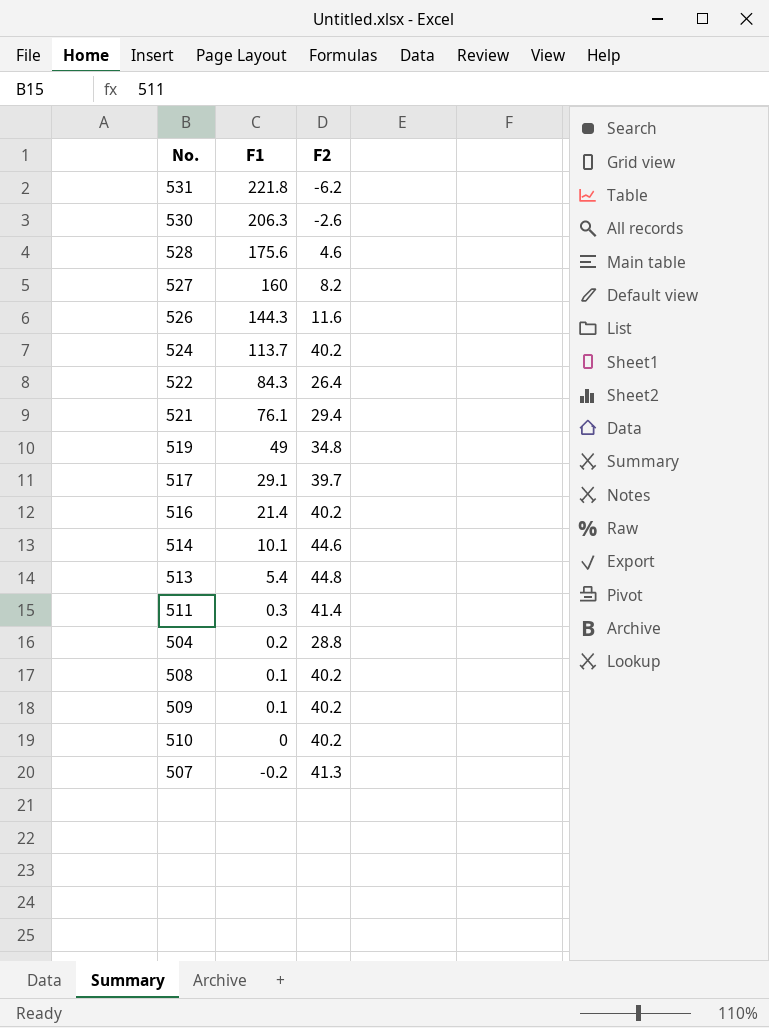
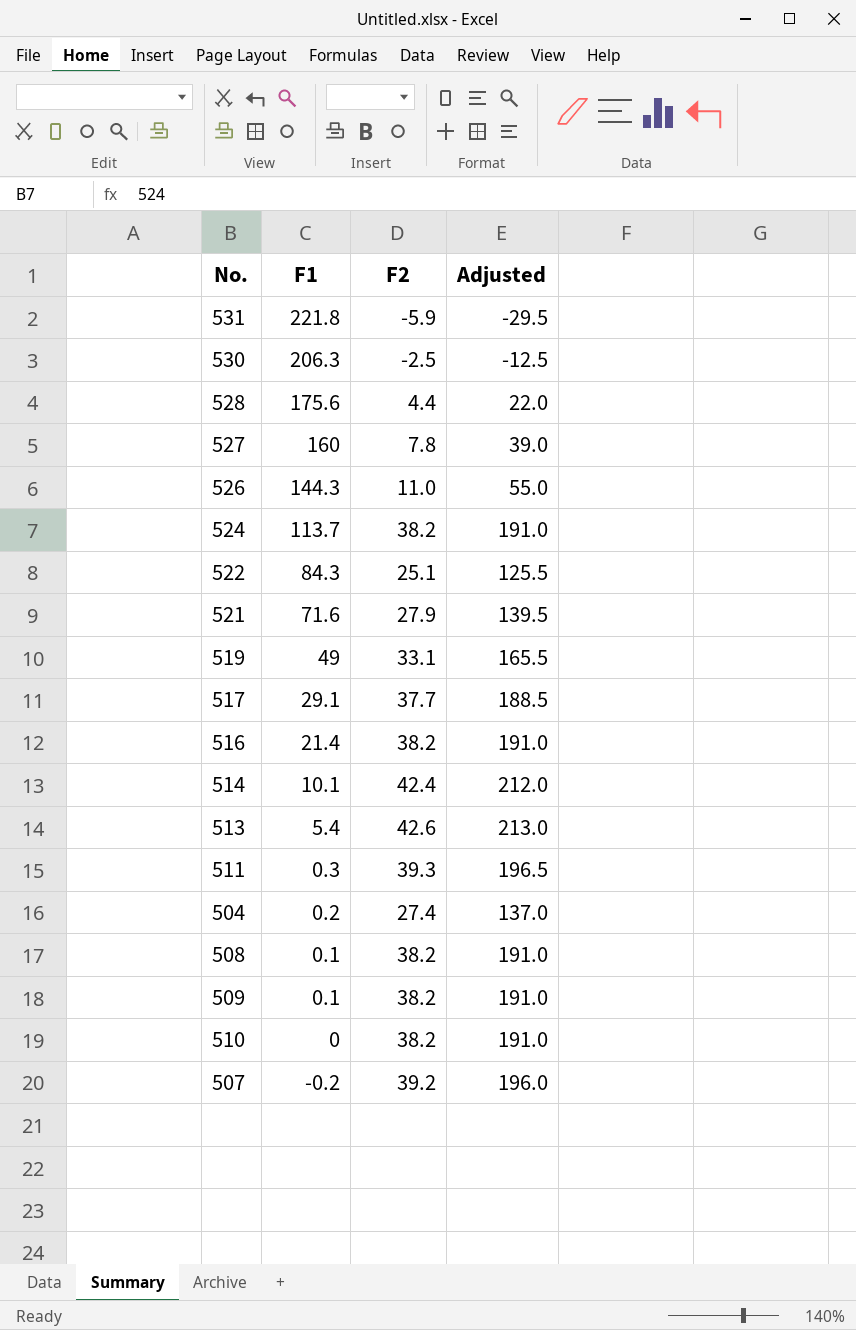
column Adjusted | formula: none -> [F2] * 5
531 | F2: -6.2 -> -5.9
530 | F2: -2.6 -> -2.5
528 | F2: 4.6 -> 4.4
527 | F2: 8.2 -> 7.8
526 | F2: 11.6 -> 11.0
524 | F2: 40.2 -> 38.2
522 | F2: 26.4 -> 25.1
521 | F1: 76.1 -> 71.6
521 | F2: 29.4 -> 27.9
519 | F2: 34.8 -> 33.1
517 | F2: 39.7 -> 37.7
516 | F2: 40.2 -> 38.2
514 | F2: 44.6 -> 42.4
513 | F2: 44.8 -> 42.6
511 | F2: 41.4 -> 39.3
504 | F2: 28.8 -> 27.4
508 | F2: 40.2 -> 38.2
509 | F2: 40.2 -> 38.2
510 | F2: 40.2 -> 38.2
507 | F2: 41.3 -> 39.2

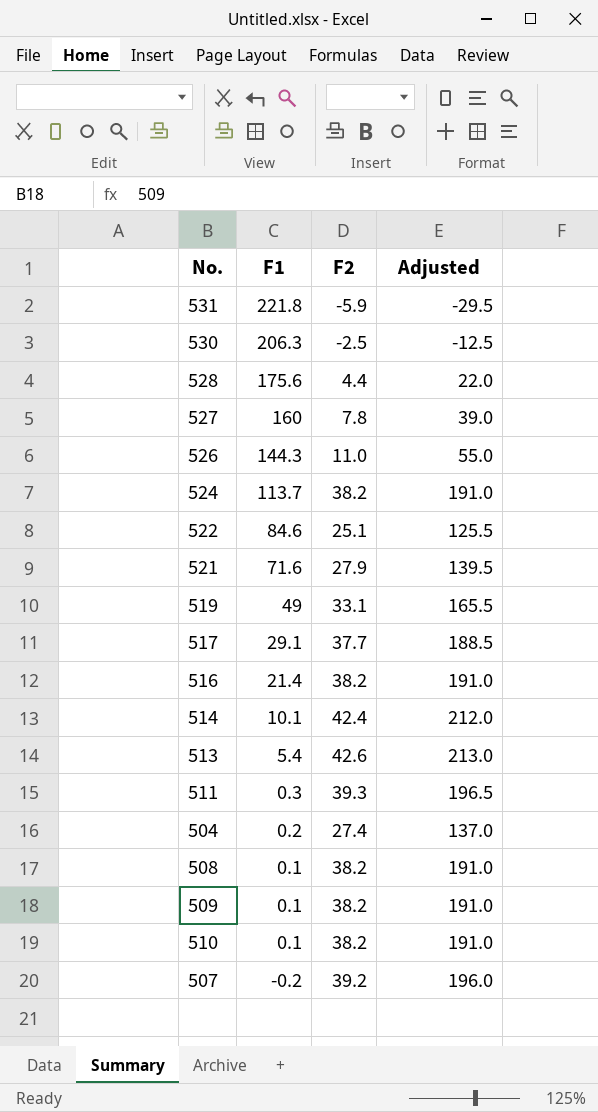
522 | F1: 84.3 -> 84.6
510 | F1: 0 -> 0.1

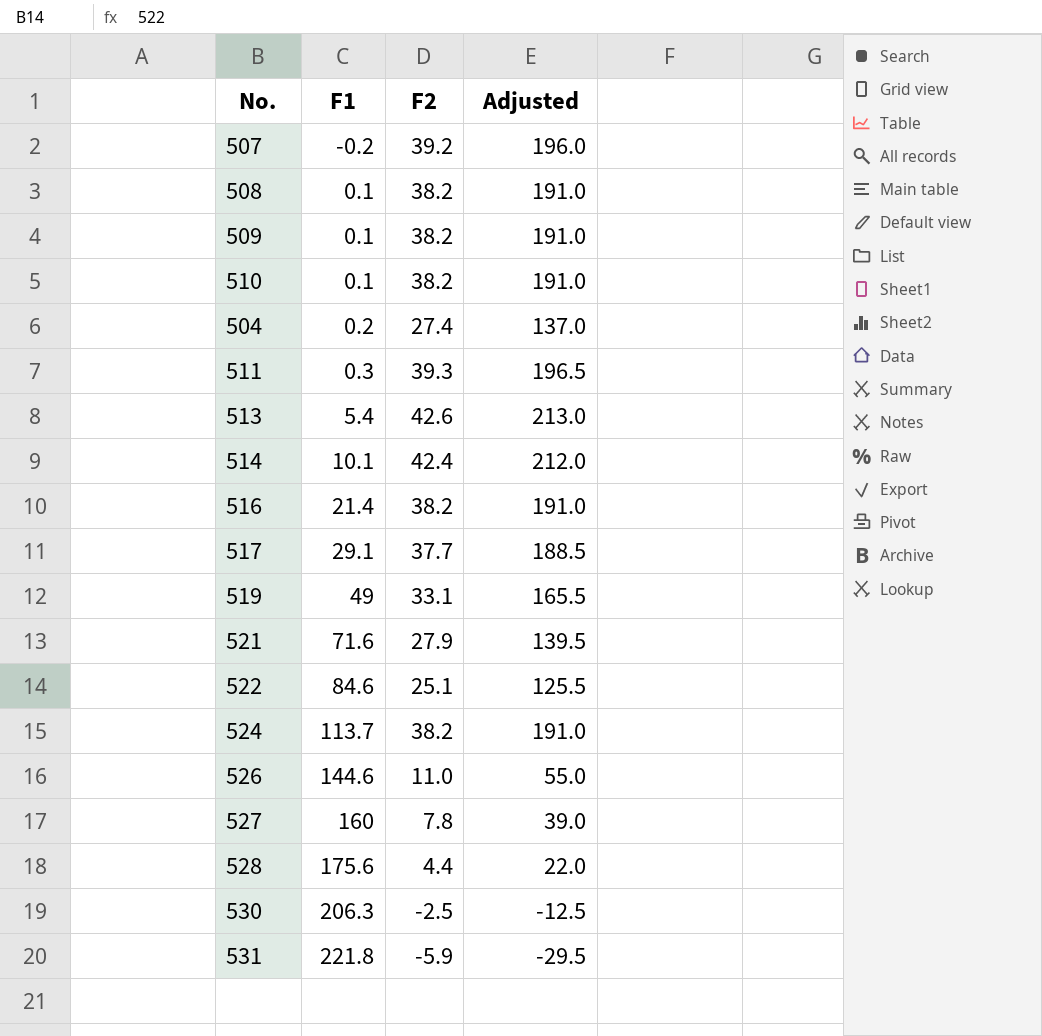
row order: F1 descending -> F1 ascending
526 | F1: 144.3 -> 144.6

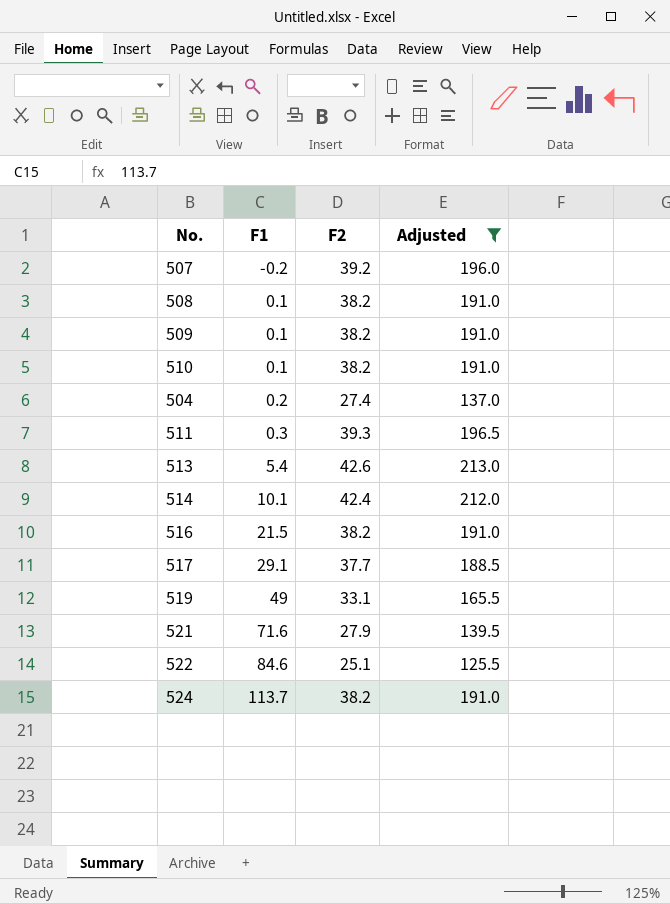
filter: none -> Adjusted >= 125.5
516 | F1: 21.4 -> 21.5

